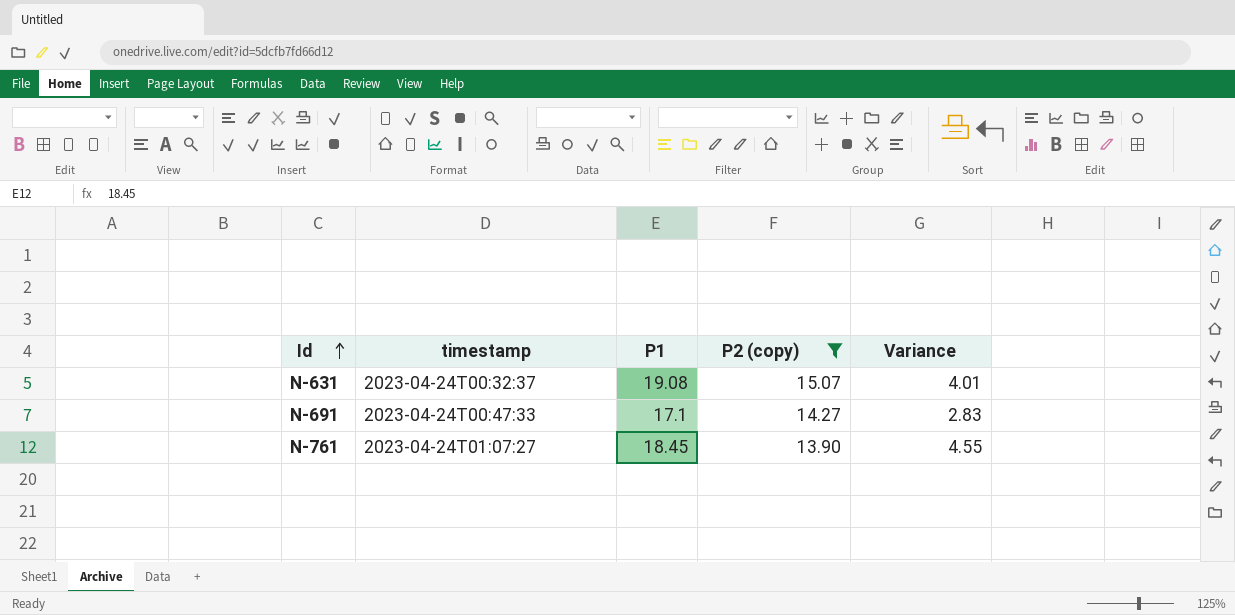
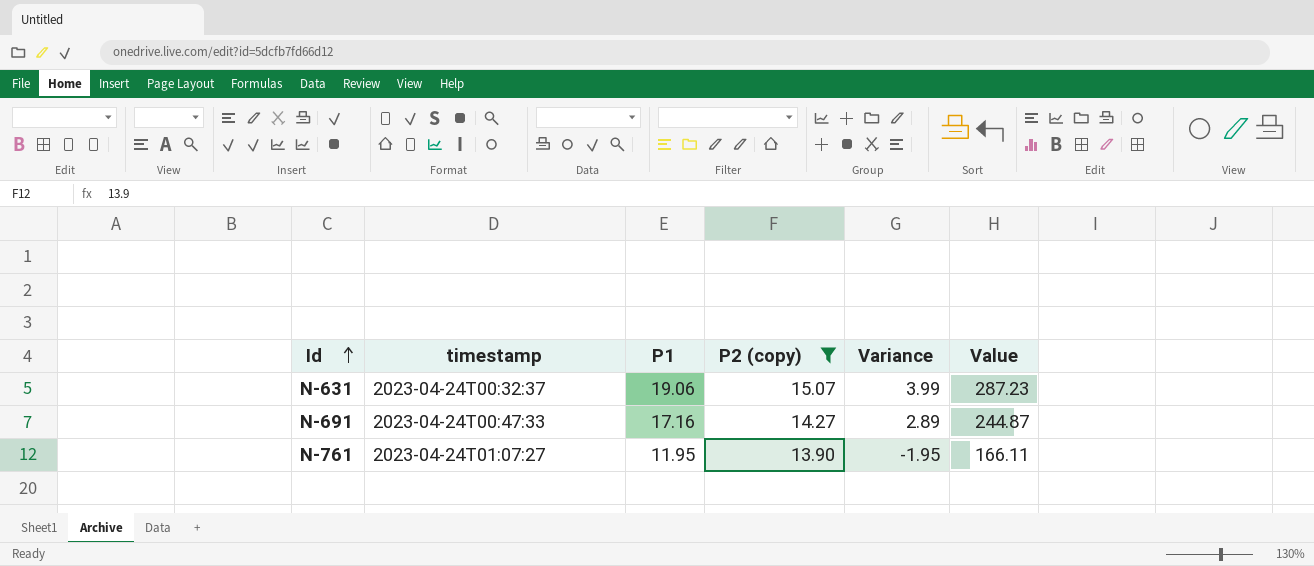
column Value | formula: none -> [P1] * [P2 (copy)]
N-631 | P1: 19.08 -> 19.06
N-631 | Variance: 4.01 -> 3.99
N-691 | P1: 17.1 -> 17.16
N-691 | Variance: 2.83 -> 2.89
N-761 | P1: 18.45 -> 11.95
N-761 | Variance: 4.55 -> -1.95

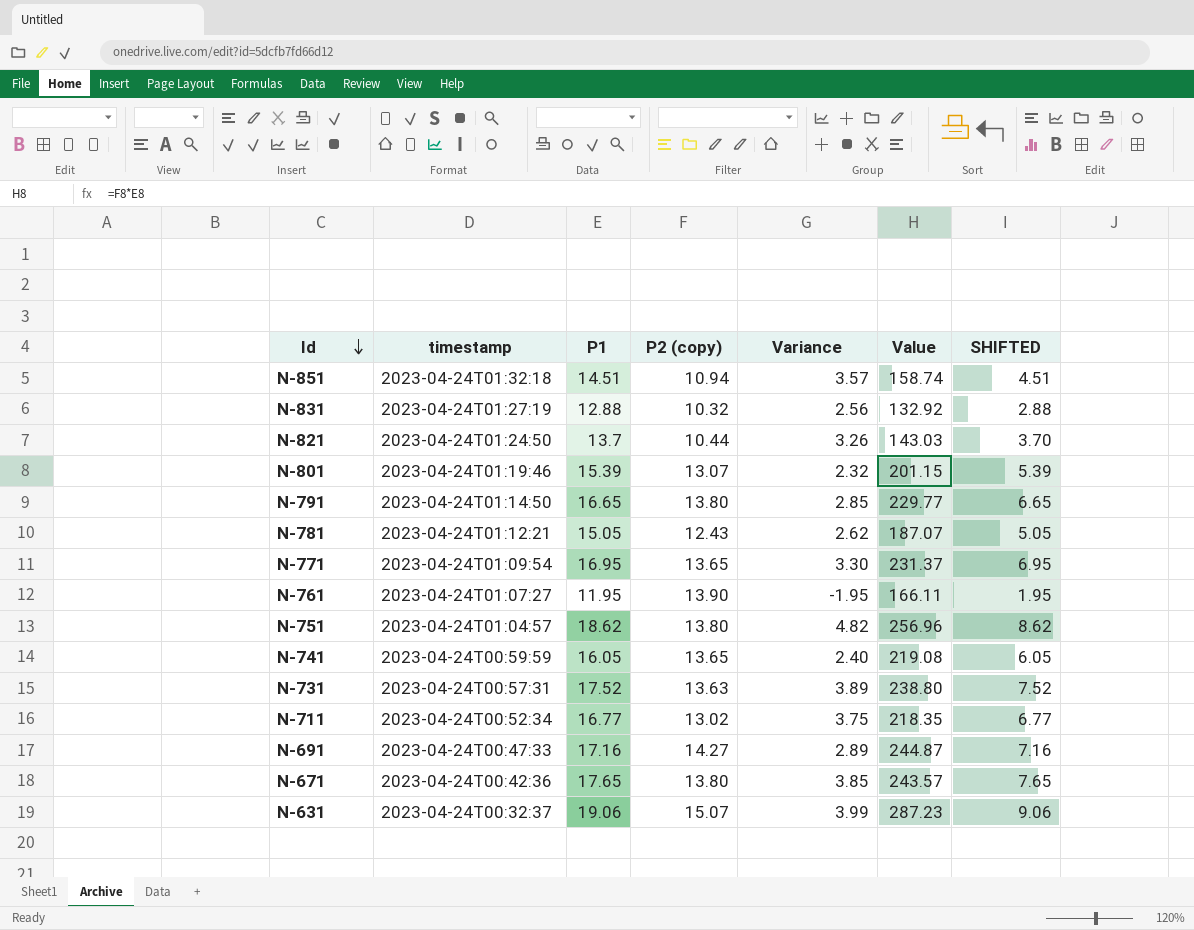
filter: P2 (copy) >= 13.90 -> none
row order: Id ascending -> Id descending
column SHIFTED | formula: none -> [P1] - 10

